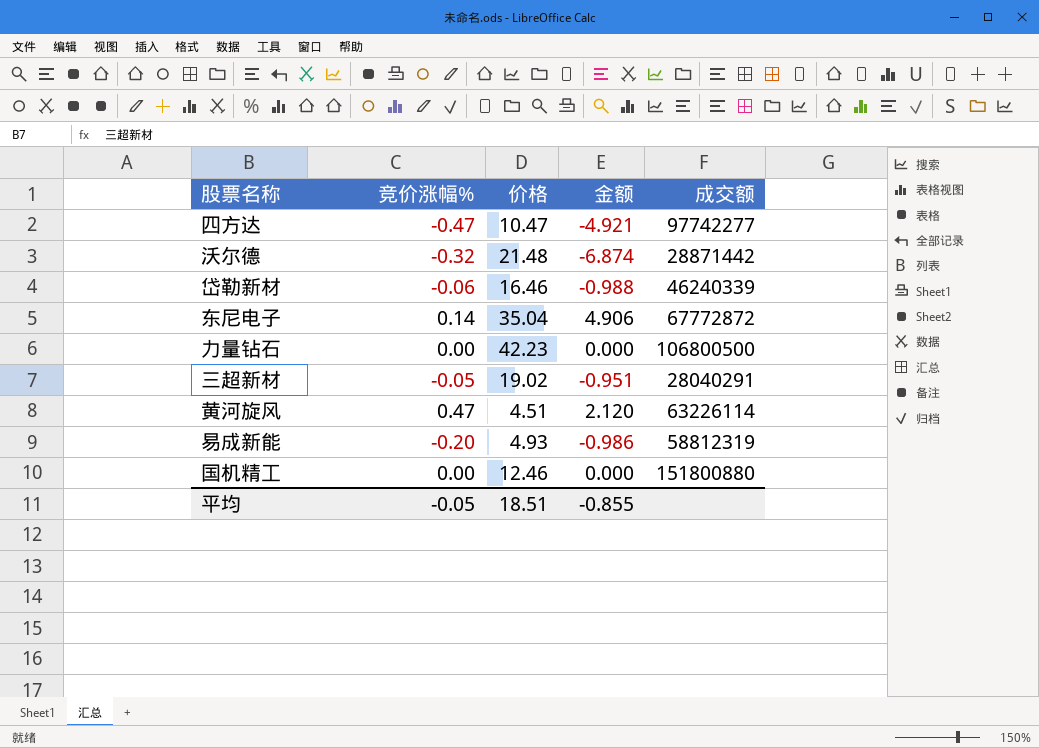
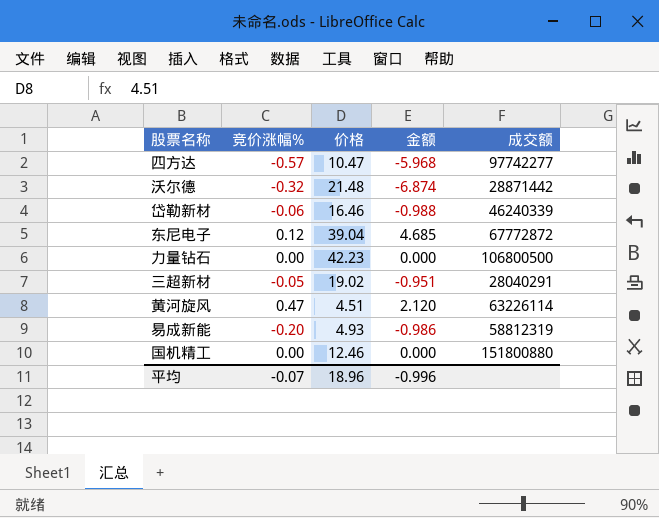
四方达 | 竞价涨幅%: -0.47 -> -0.57
四方达 | 金额: -4.921 -> -5.968
东尼电子 | 竞价涨幅%: 0.14 -> 0.12
东尼电子 | 价格: 35.04 -> 39.04
东尼电子 | 金额: 4.906 -> 4.685
平均 | 竞价涨幅%: -0.05 -> -0.07
平均 | 价格: 18.51 -> 18.96
平均 | 金额: -0.855 -> -0.996

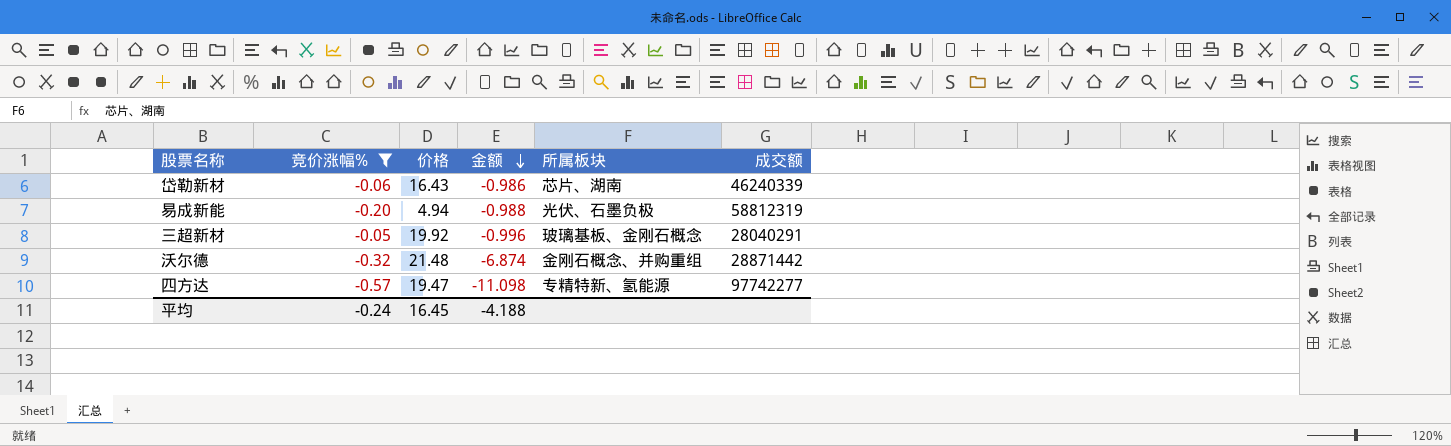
filter: none -> 竞价涨幅% <= -0.05
row order: none -> 金额 descending
column 所属板块 | position: none -> 5
岱勒新材 | 价格: 16.46 -> 16.43
岱勒新材 | 金额: -0.988 -> -0.986
易成新能 | 价格: 4.93 -> 4.94
易成新能 | 金额: -0.986 -> -0.988
三超新材 | 价格: 19.02 -> 19.92
三超新材 | 金额: -0.951 -> -0.996
四方达 | 价格: 10.47 -> 19.47
四方达 | 金额: -5.968 -> -11.098
平均 | 竞价涨幅%: -0.07 -> -0.24
平均 | 价格: 18.96 -> 16.45
平均 | 金额: -0.996 -> -4.188

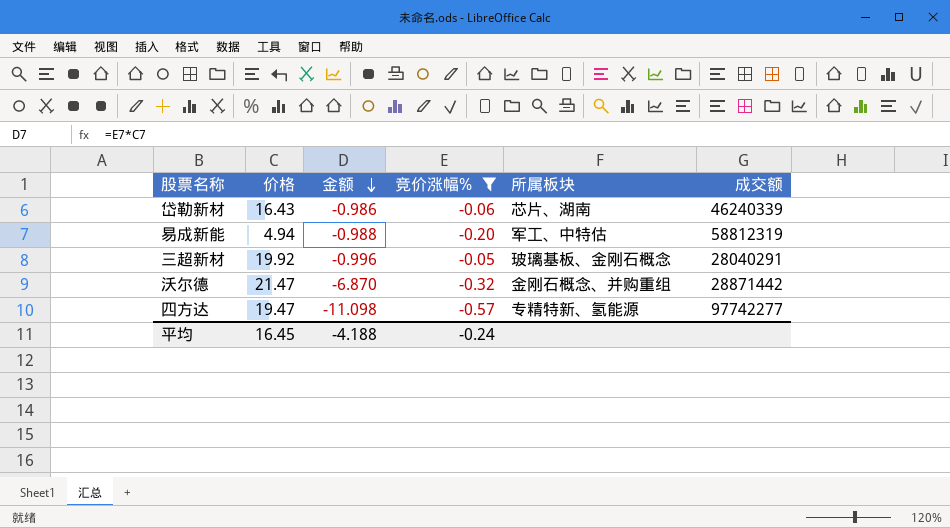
column 竞价涨幅% | position: 2 -> 4
易成新能 | 所属板块: 光伏、石墨负极 -> 军工、中特估
沃尔德 | 价格: 21.48 -> 21.47
沃尔德 | 金额: -6.874 -> -6.870

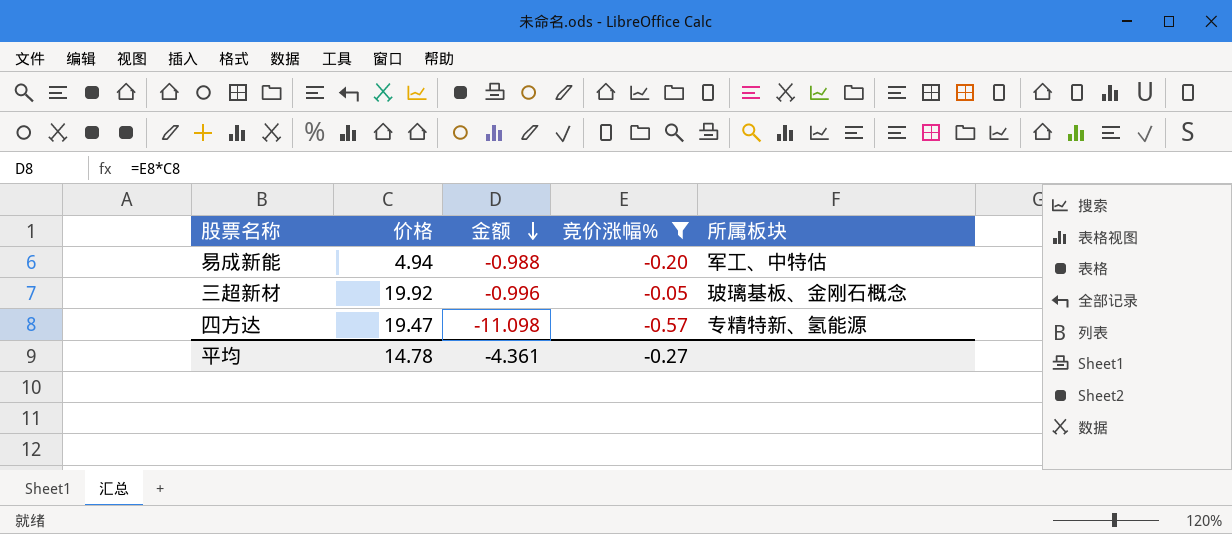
column 成交额 | position: 6 -> none
row 岱勒新材: 16.43 | -0.986 | -0.06 | 芯片、湖南 | 46240339 -> none
row 沃尔德: 21.47 | -6.870 | -0.32 | 金刚石概念、并购重组 | 28871442 -> none
平均 | 价格: 16.45 -> 14.78
平均 | 金额: -4.188 -> -4.361
平均 | 竞价涨幅%: -0.24 -> -0.27

